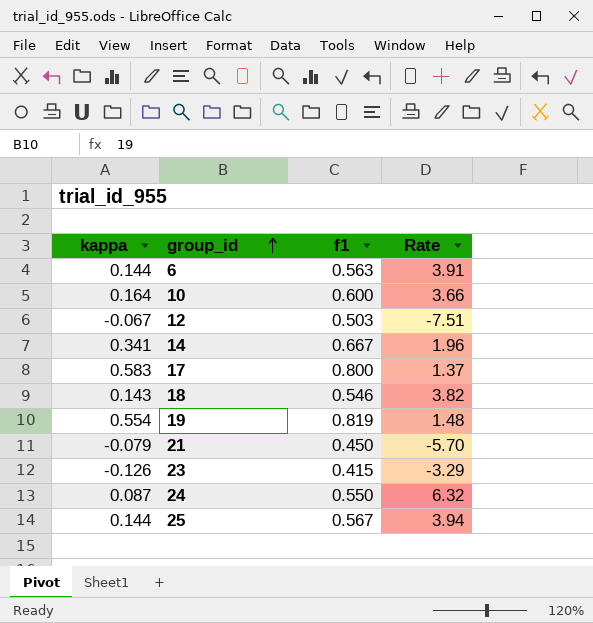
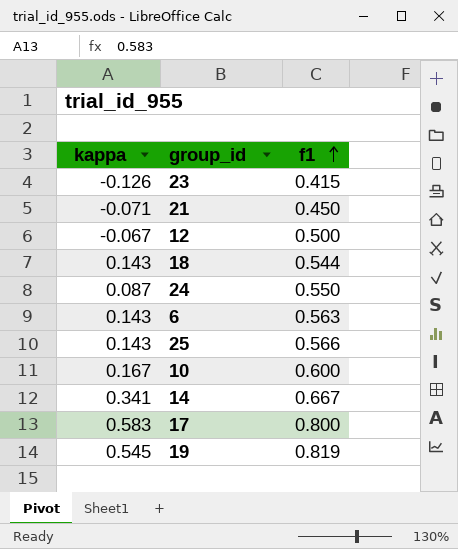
row order: group_id ascending -> f1 ascending
column Rate | formula: [f1] / [kappa] -> none
21 | kappa: -0.079 -> -0.071
12 | f1: 0.503 -> 0.500
18 | f1: 0.546 -> 0.544
6 | kappa: 0.144 -> 0.143
25 | kappa: 0.144 -> 0.143
25 | f1: 0.567 -> 0.566
10 | kappa: 0.164 -> 0.167
19 | kappa: 0.554 -> 0.545

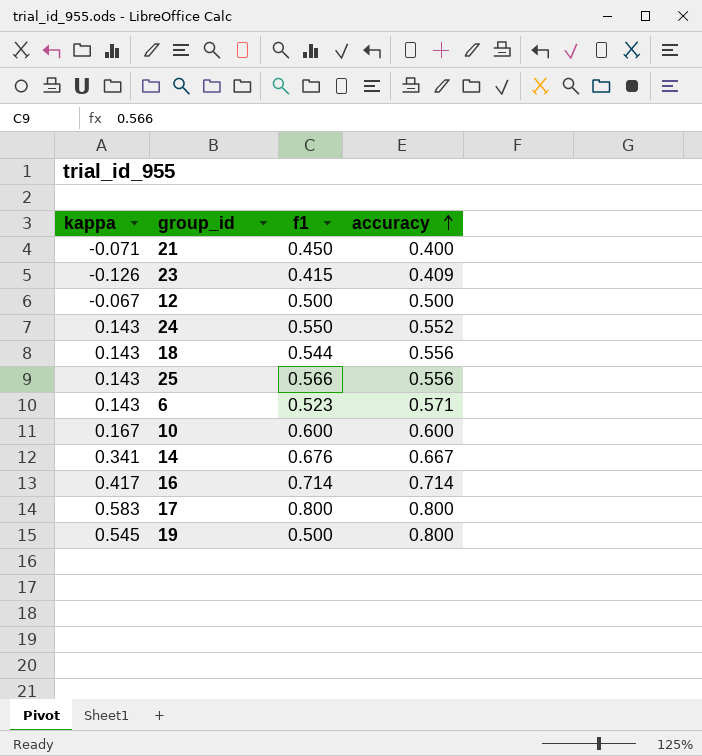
row order: f1 ascending -> accuracy ascending
column accuracy | position: none -> 4
24 | kappa: 0.087 -> 0.143
6 | f1: 0.563 -> 0.523
14 | f1: 0.667 -> 0.676
row 16: none -> 0.417 | 0.714 | 0.714
19 | f1: 0.819 -> 0.500

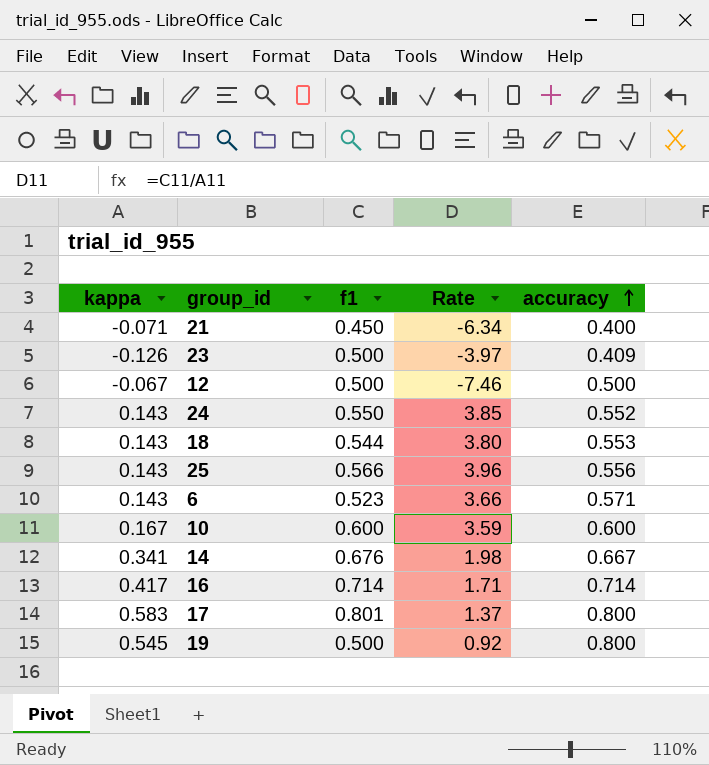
column Rate | formula: none -> [f1] / [kappa]
23 | f1: 0.415 -> 0.500
18 | accuracy: 0.556 -> 0.553
17 | f1: 0.800 -> 0.801

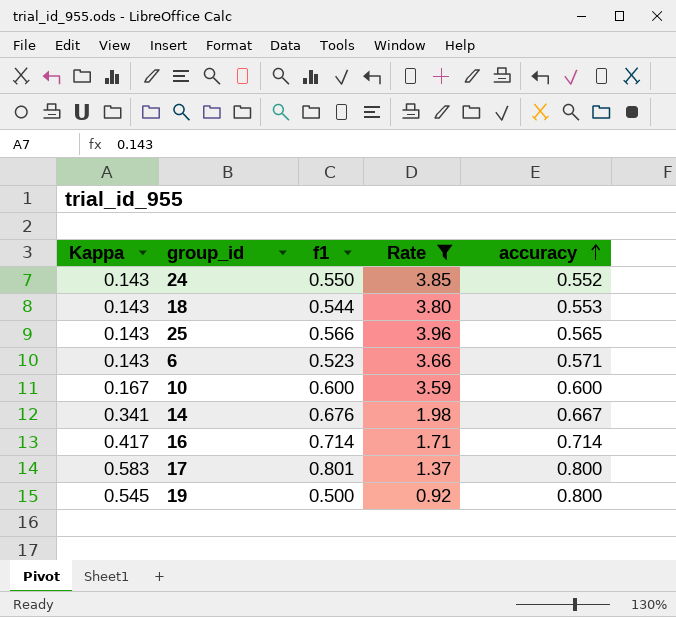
filter: none -> Rate >= 0.92
column name: kappa -> Kappa
25 | accuracy: 0.556 -> 0.565

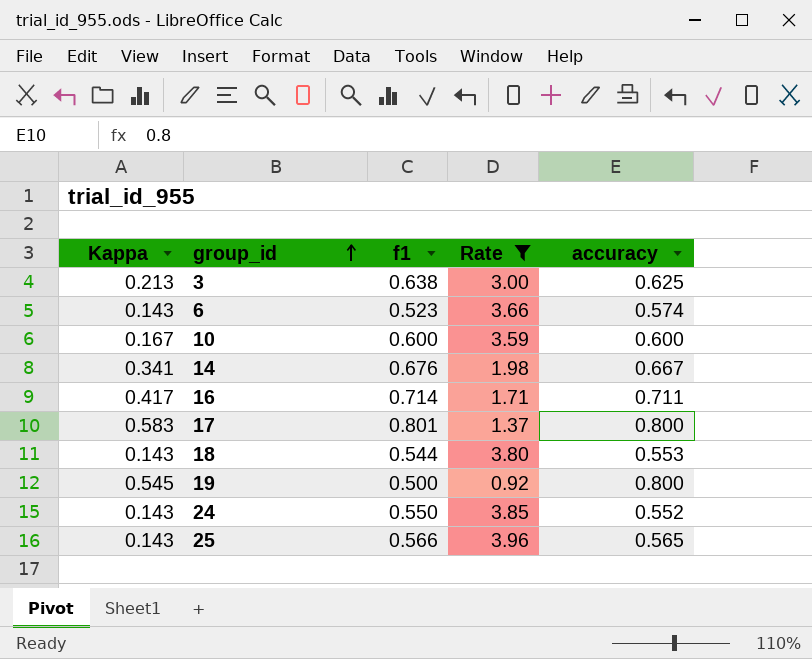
row order: accuracy ascending -> group_id ascending
row 3: none -> 0.213 | 0.638 | 3.00 | 0.625
6 | accuracy: 0.571 -> 0.574
16 | accuracy: 0.714 -> 0.711

